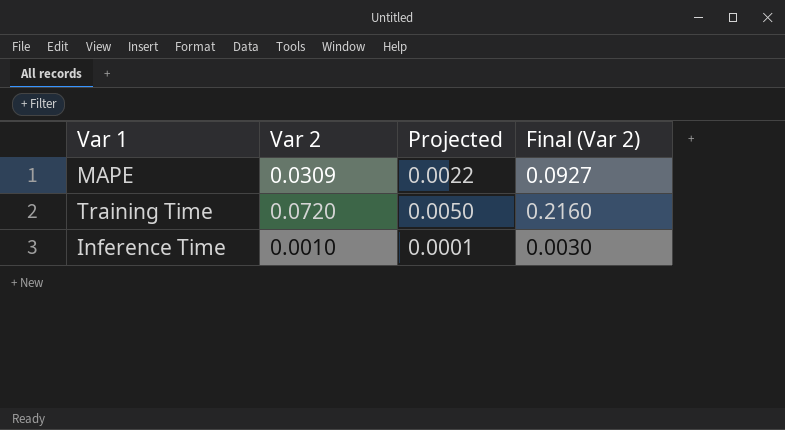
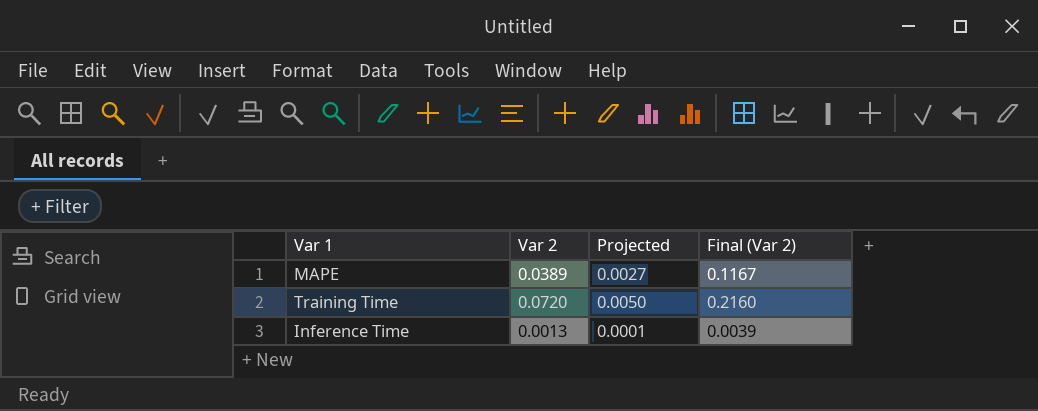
MAPE | Var 2: 0.0309 -> 0.0389
MAPE | Projected: 0.0022 -> 0.0027
MAPE | Final (Var 2): 0.0927 -> 0.1167
Inference Time | Var 2: 0.0010 -> 0.0013
Inference Time | Final (Var 2): 0.0030 -> 0.0039

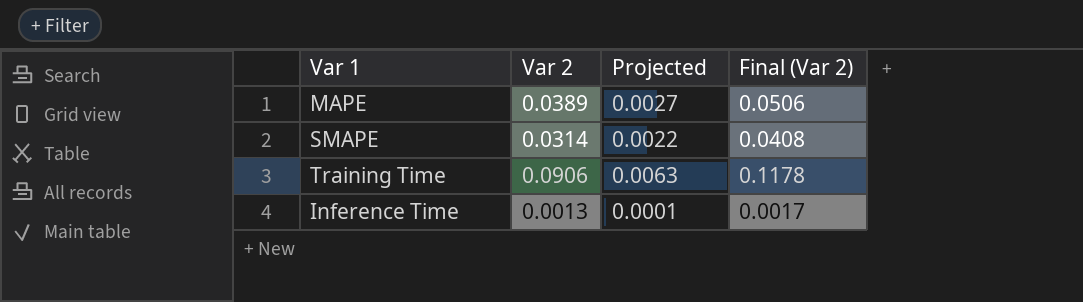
column Final (Var 2) | formula: [Var 2] * 3 -> [Var 2] * 1.3
row SMAPE: none -> 0.0314 | 0.0022 | 0.0408
Training Time | Var 2: 0.0720 -> 0.0906
Training Time | Projected: 0.0050 -> 0.0063

